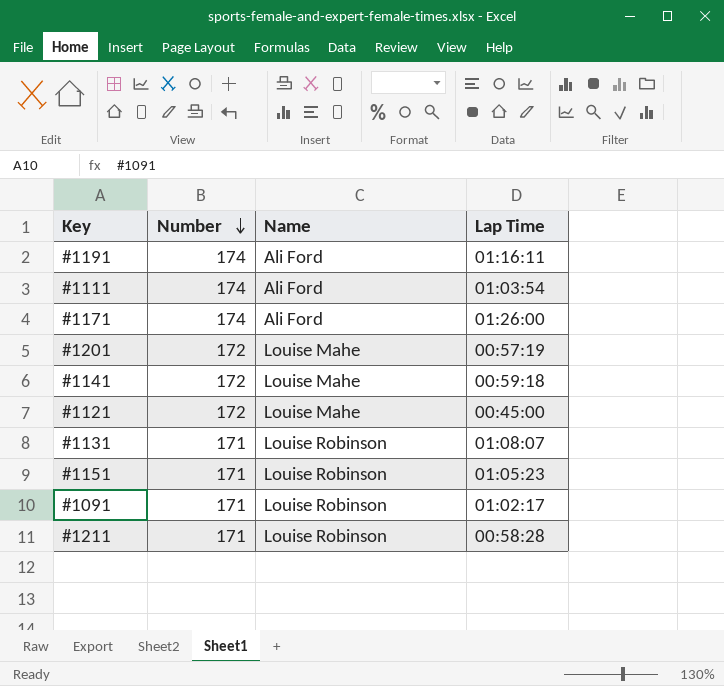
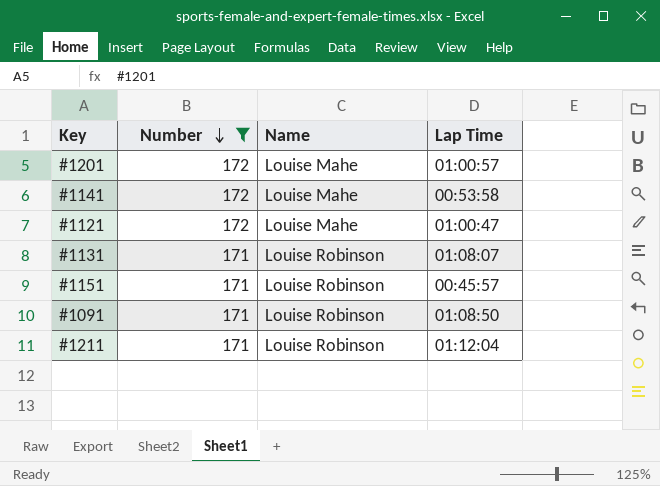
filter: none -> Number != 174
#1201 | Lap Time: 00:57:19 -> 01:00:57
#1141 | Lap Time: 00:59:18 -> 00:53:58
#1121 | Lap Time: 00:45:00 -> 01:00:47
#1151 | Lap Time: 01:05:23 -> 00:45:57
#1091 | Lap Time: 01:02:17 -> 01:08:50
#1211 | Lap Time: 00:58:28 -> 01:12:04

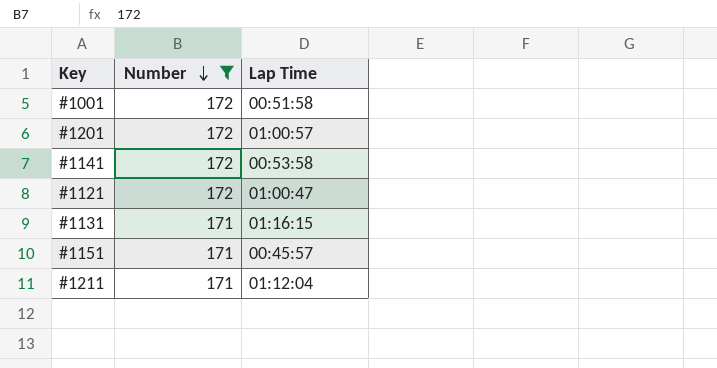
column Name | position: 3 -> none
row #1091: 171 | Louise Robinson | 01:08:50 -> none
row #1001: none -> 172 | 00:51:58
#1131 | Lap Time: 01:08:07 -> 01:16:15

